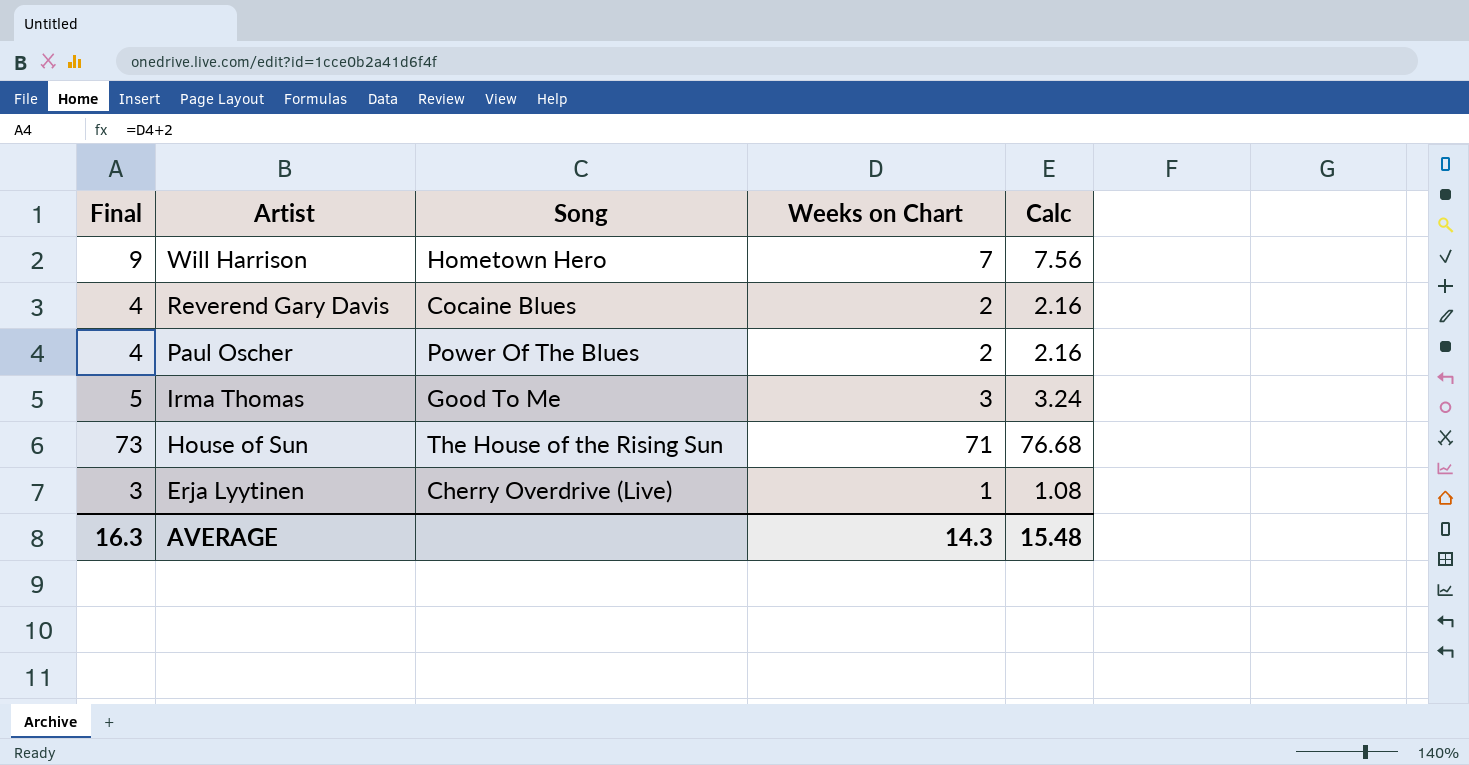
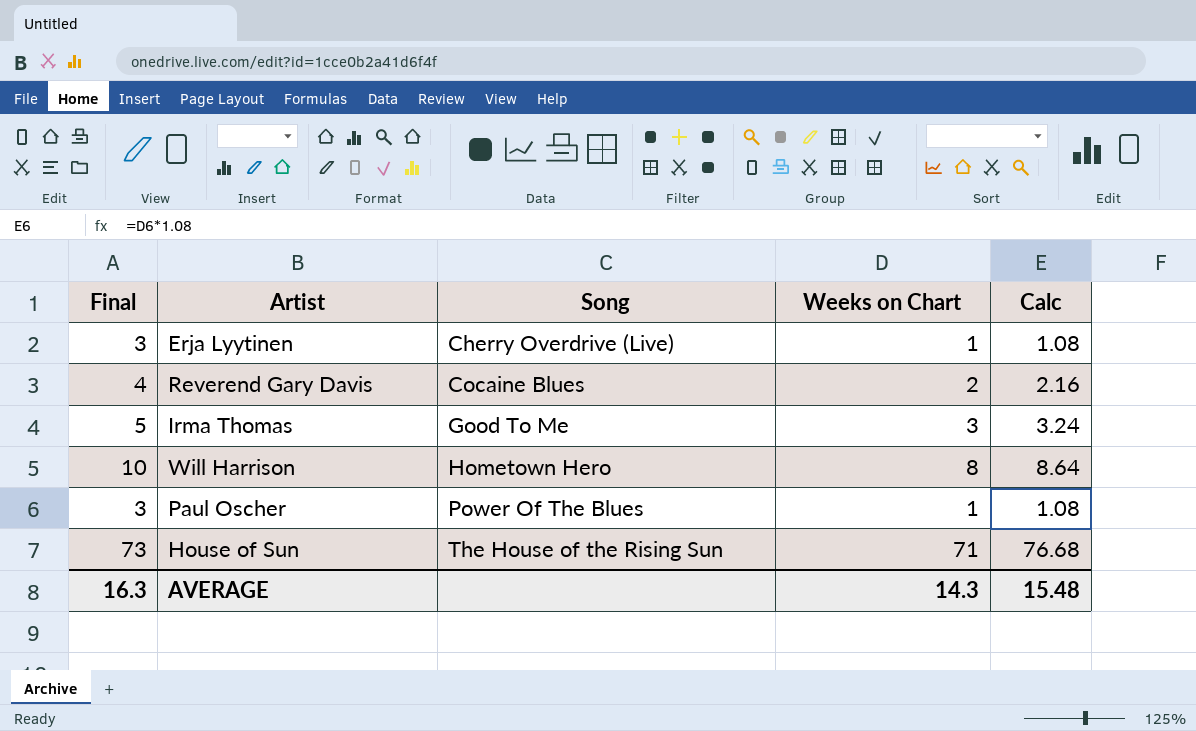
row order: Artist descending -> Song ascending
Will Harrison | Final: 9 -> 10
Will Harrison | Weeks on Chart: 7 -> 8
Will Harrison | Calc: 7.56 -> 8.64
Paul Oscher | Final: 4 -> 3
Paul Oscher | Weeks on Chart: 2 -> 1
Paul Oscher | Calc: 2.16 -> 1.08

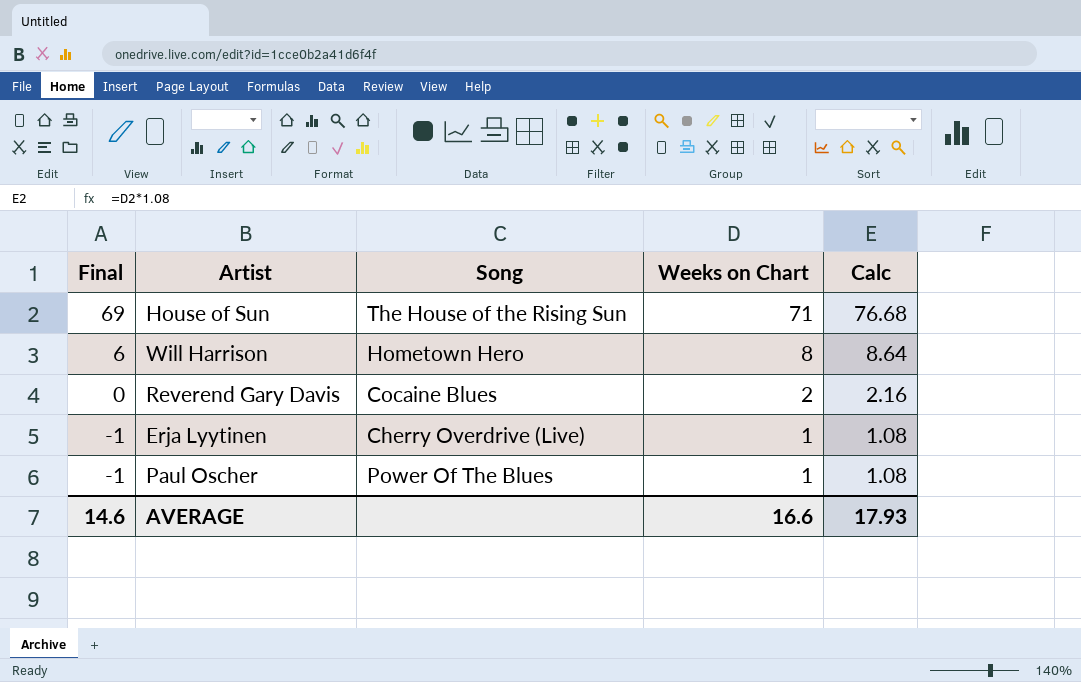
row order: Song ascending -> Final descending
column Final | formula: [Weeks on Chart] + 2 -> [Weeks on Chart] - 2
row Irma Thomas: 5 | Good To Me | 3 | 3.24 -> none
AVERAGE | Final: 16.3 -> 14.6
AVERAGE | Weeks on Chart: 14.3 -> 16.6
AVERAGE | Calc: 15.48 -> 17.93

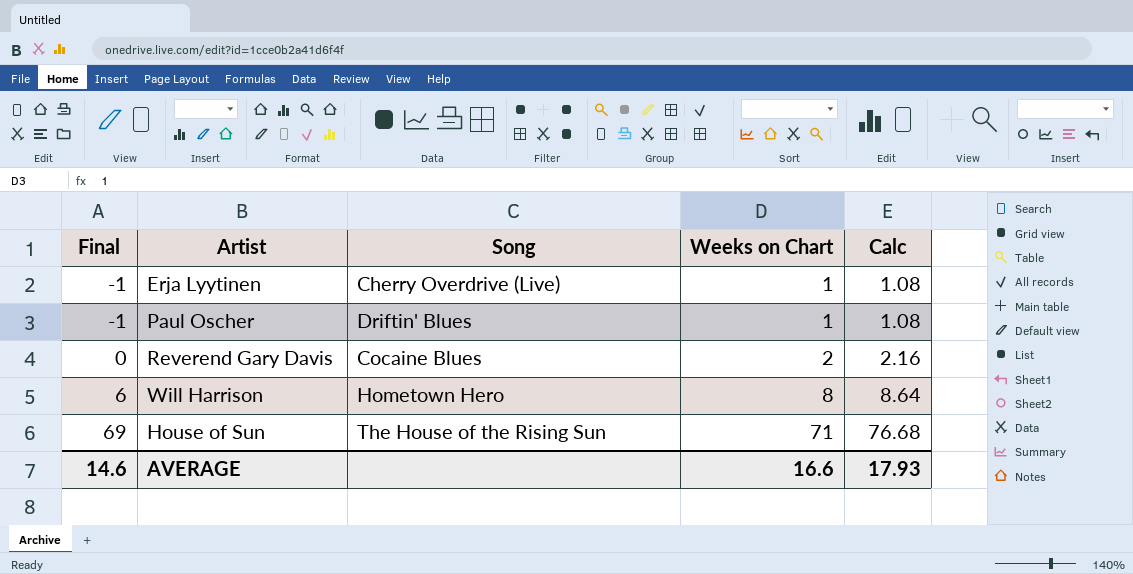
row order: Final descending -> Final ascending
Paul Oscher | Song: Power Of The Blues -> Driftin' Blues

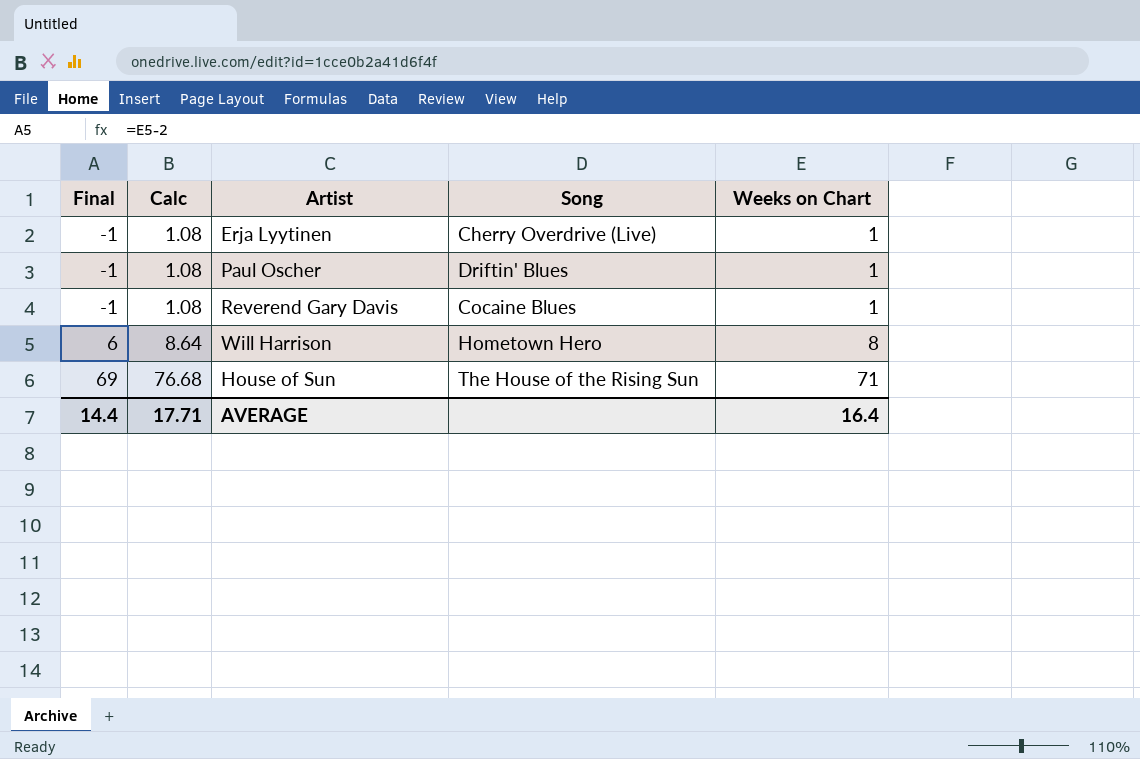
column Calc | position: 5 -> 2
Reverend Gary Davis | Final: 0 -> -1
Reverend Gary Davis | Calc: 2.16 -> 1.08
Reverend Gary Davis | Weeks on Chart: 2 -> 1
AVERAGE | Final: 14.6 -> 14.4
AVERAGE | Calc: 17.93 -> 17.71
AVERAGE | Weeks on Chart: 16.6 -> 16.4

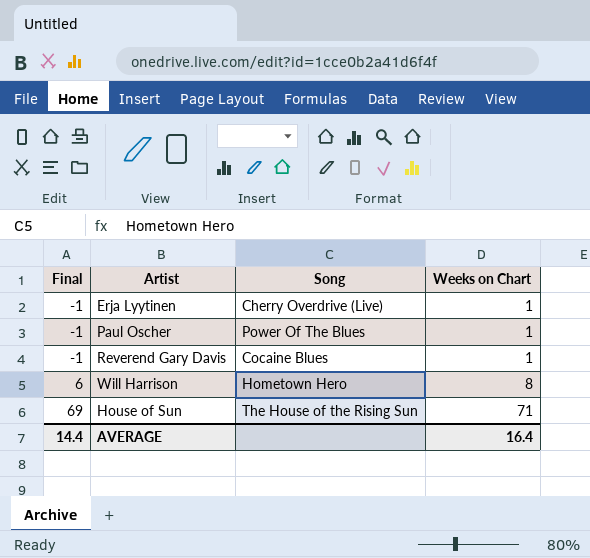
column Calc | formula: [Weeks on Chart] * 1.08 -> none
Paul Oscher | Song: Driftin' Blues -> Power Of The Blues

